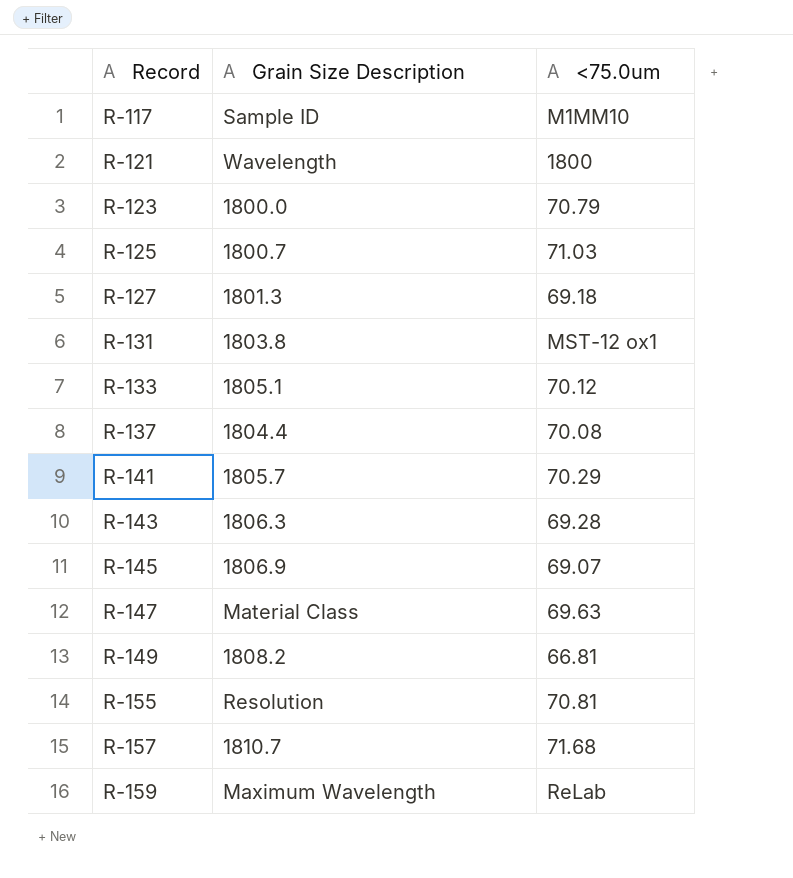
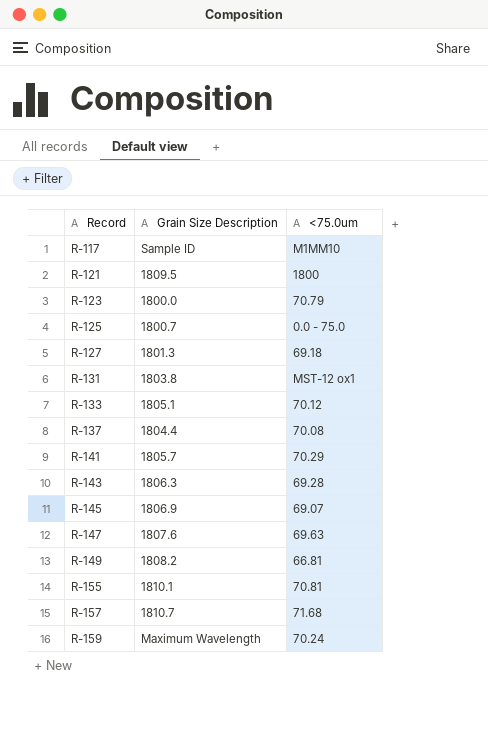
R-121 | Grain Size Description: Wavelength -> 1809.5
R-125 | <75.0um: 71.03 -> 0.0 - 75.0
R-147 | Grain Size Description: Material Class -> 1807.6
R-155 | Grain Size Description: Resolution -> 1810.1
R-159 | <75.0um: ReLab -> 70.24

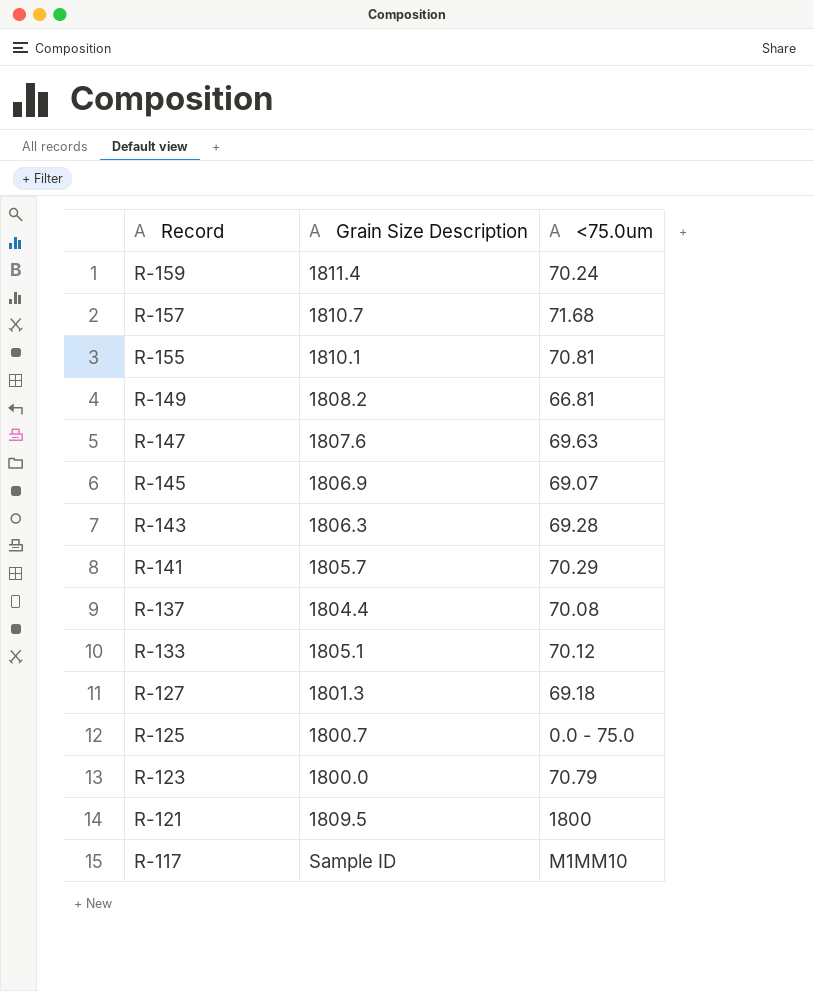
row order: Record ascending -> Record descending
row R-131: 1803.8 | MST-12 ox1 -> none
R-159 | Grain Size Description: Maximum Wavelength -> 1811.4

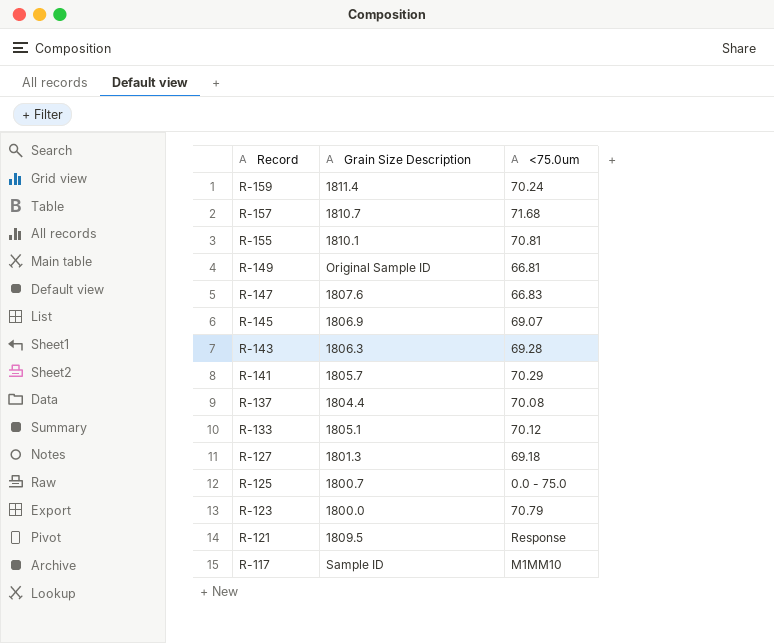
R-149 | Grain Size Description: 1808.2 -> Original Sample ID
R-147 | <75.0um: 69.63 -> 66.83
R-121 | <75.0um: 1800 -> Response

